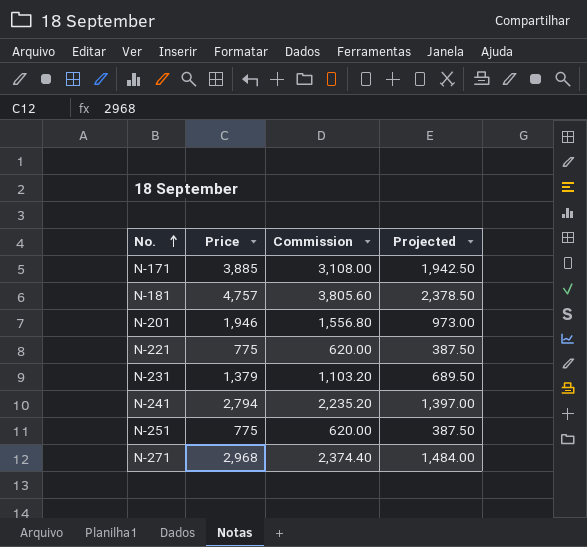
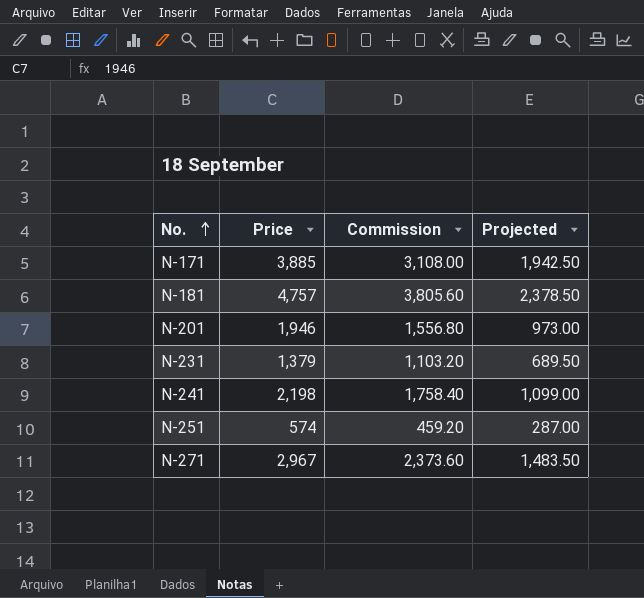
row N-221: 775 | 620.00 | 387.50 -> none
N-241 | Price: 2,794 -> 2,198
N-241 | Commission: 2,235.20 -> 1,758.40
N-241 | Projected: 1,397.00 -> 1,099.00
N-251 | Price: 775 -> 574
N-251 | Commission: 620.00 -> 459.20
N-251 | Projected: 387.50 -> 287.00
N-271 | Price: 2,968 -> 2,967
N-271 | Commission: 2,374.40 -> 2,373.60
N-271 | Projected: 1,484.00 -> 1,483.50

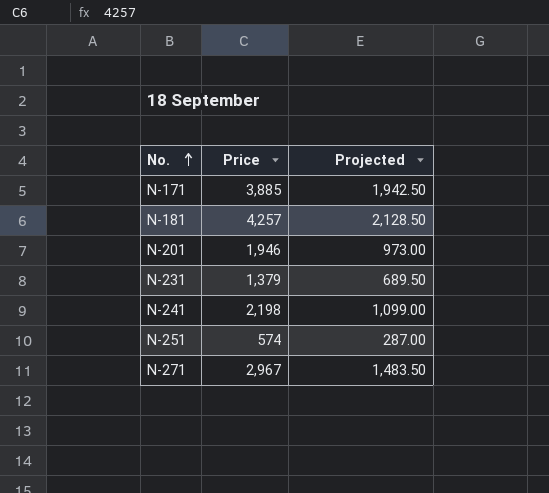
column Commission | formula: [Price] * 0.8 -> none
N-181 | Price: 4,757 -> 4,257
N-181 | Projected: 2,378.50 -> 2,128.50

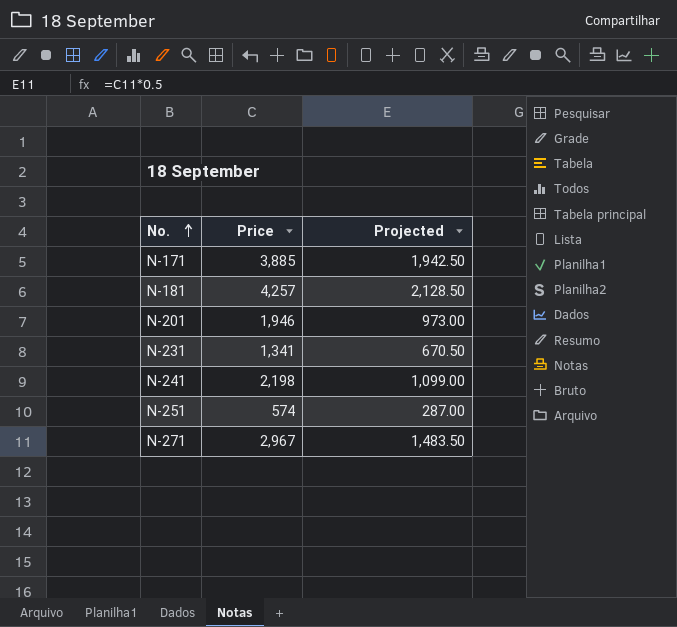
N-231 | Price: 1,379 -> 1,341
N-231 | Projected: 689.50 -> 670.50

